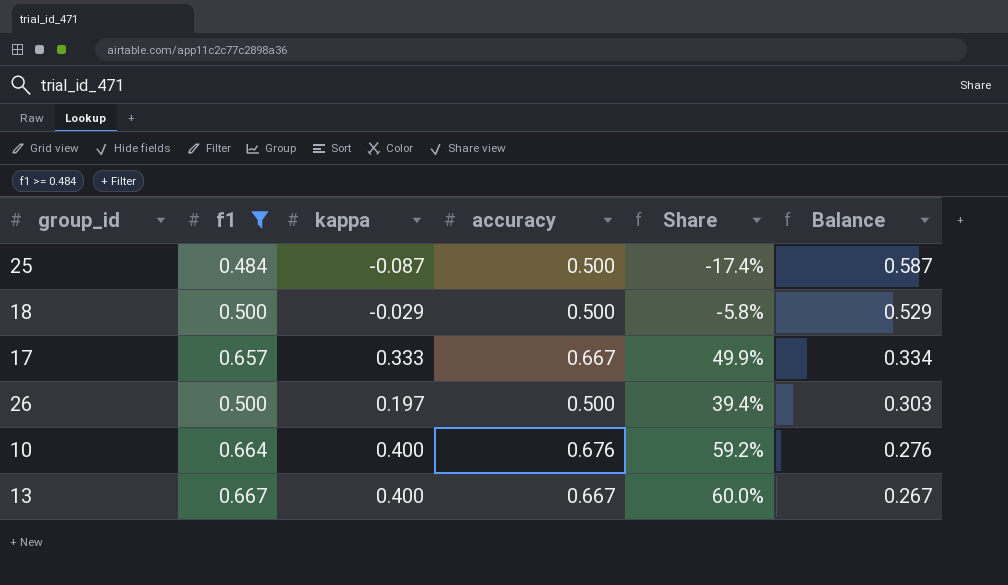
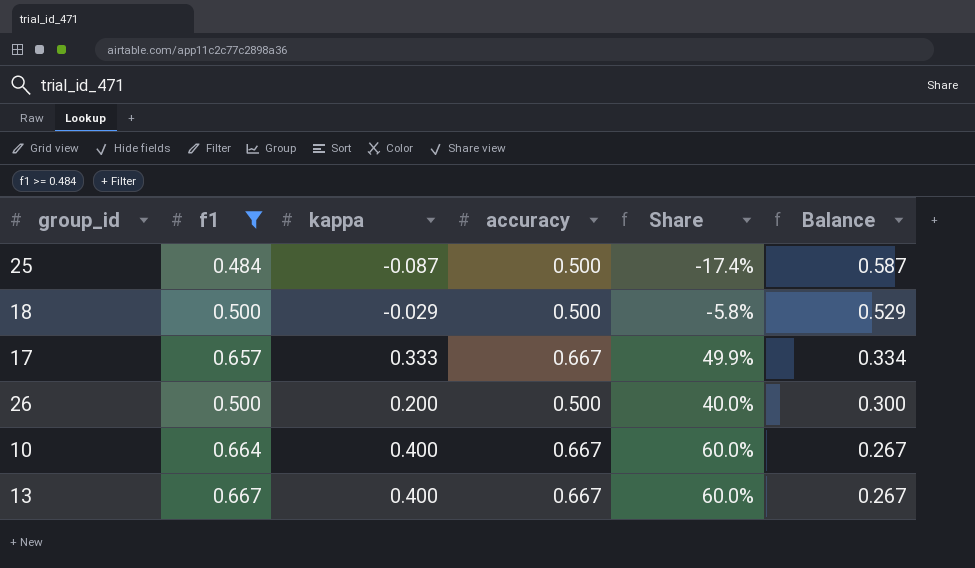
26 | kappa: 0.197 -> 0.200
26 | Share: 39.4% -> 40.0%
26 | Balance: 0.303 -> 0.300
10 | accuracy: 0.676 -> 0.667
10 | Share: 59.2% -> 60.0%
10 | Balance: 0.276 -> 0.267

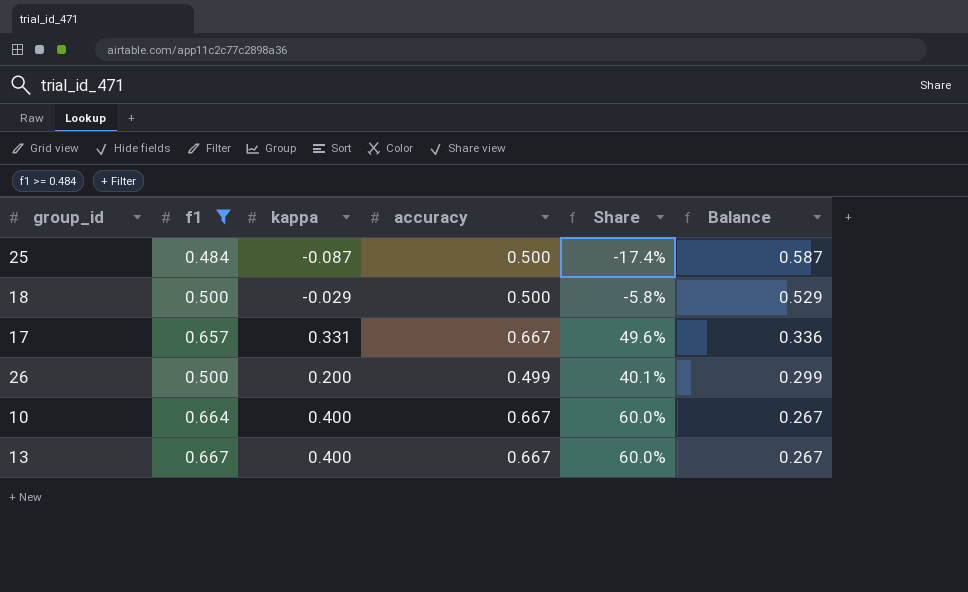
17 | kappa: 0.333 -> 0.331
17 | Share: 49.9% -> 49.6%
17 | Balance: 0.334 -> 0.336
26 | accuracy: 0.500 -> 0.499
26 | Share: 40.0% -> 40.1%
26 | Balance: 0.300 -> 0.299

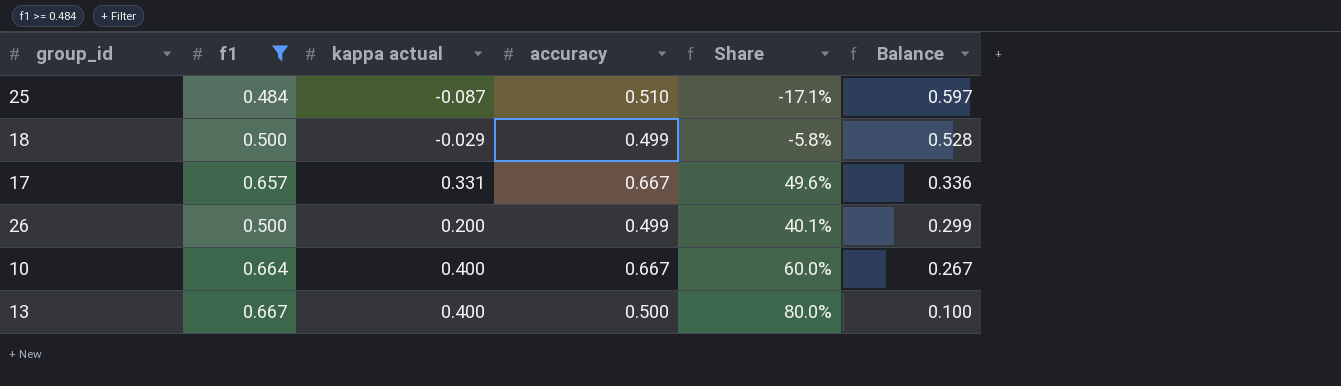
column name: kappa -> kappa actual
25 | accuracy: 0.500 -> 0.510
25 | Share: -17.4% -> -17.1%
25 | Balance: 0.587 -> 0.597
18 | accuracy: 0.500 -> 0.499
18 | Balance: 0.529 -> 0.528
13 | accuracy: 0.667 -> 0.500
13 | Share: 60.0% -> 80.0%
13 | Balance: 0.267 -> 0.100

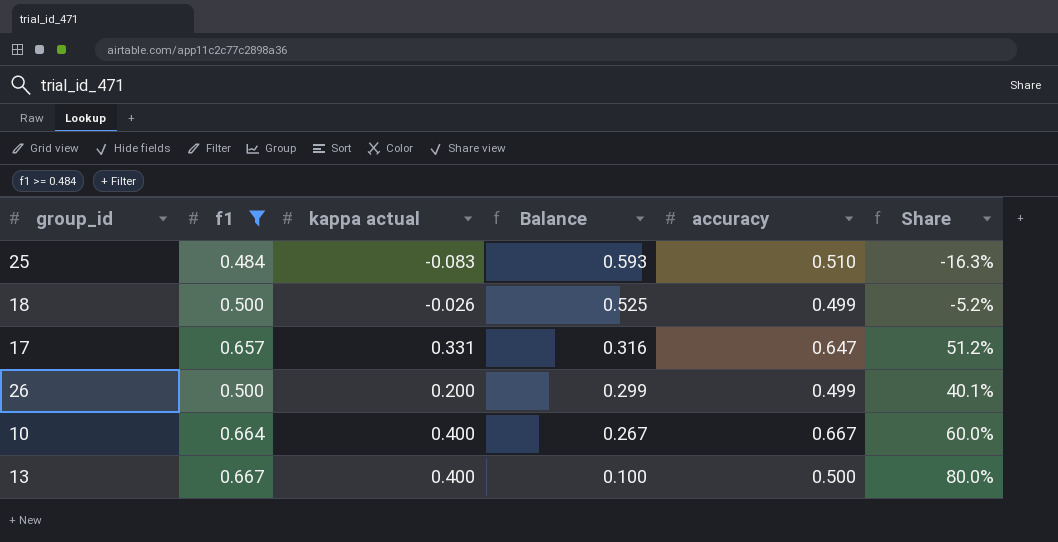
column Balance | position: 6 -> 4
25 | kappa actual: -0.087 -> -0.083
25 | Balance: 0.597 -> 0.593
25 | Share: -17.1% -> -16.3%
18 | kappa actual: -0.029 -> -0.026
18 | Balance: 0.528 -> 0.525
18 | Share: -5.8% -> -5.2%
17 | Balance: 0.336 -> 0.316
17 | accuracy: 0.667 -> 0.647
17 | Share: 49.6% -> 51.2%

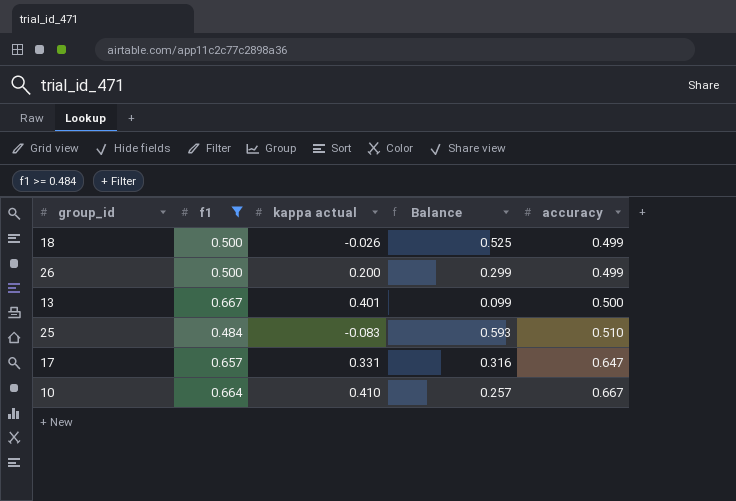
row order: Balance descending -> accuracy ascending
column Share | formula: [kappa actual] / [accuracy] -> none
13 | kappa actual: 0.400 -> 0.401
13 | Balance: 0.100 -> 0.099
10 | kappa actual: 0.400 -> 0.410
10 | Balance: 0.267 -> 0.257

